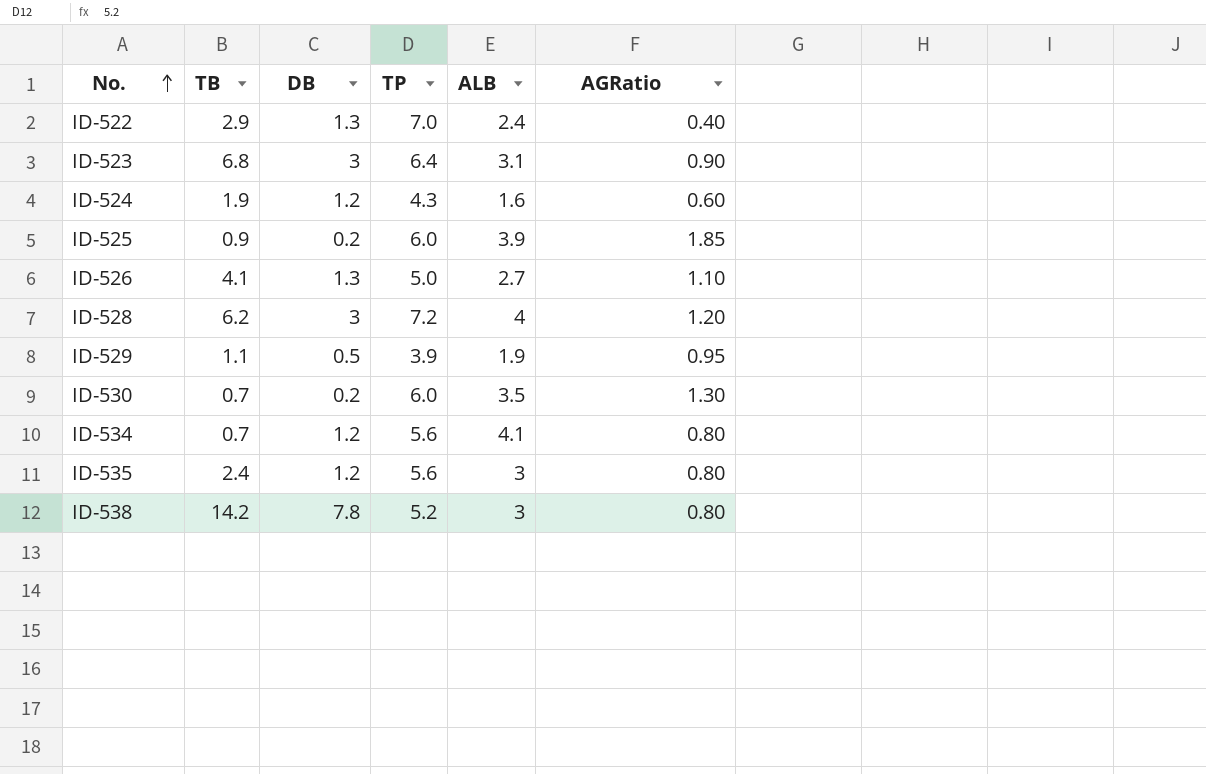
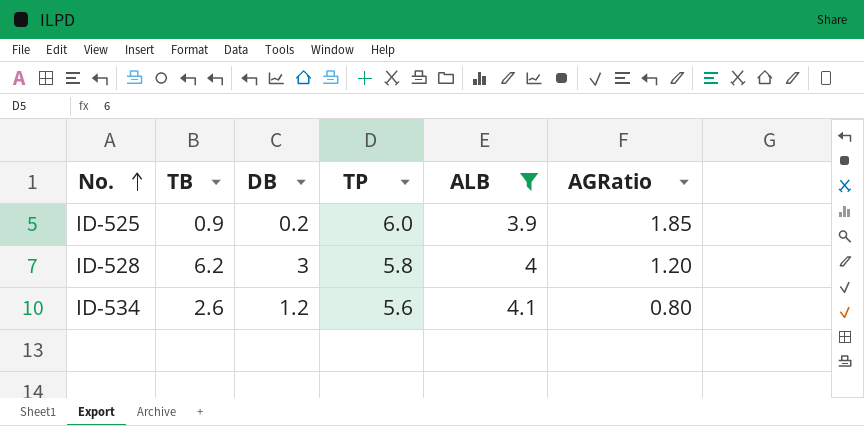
filter: none -> ALB >= 3.9
ID-528 | TP: 7.2 -> 5.8
ID-534 | TB: 0.7 -> 2.6

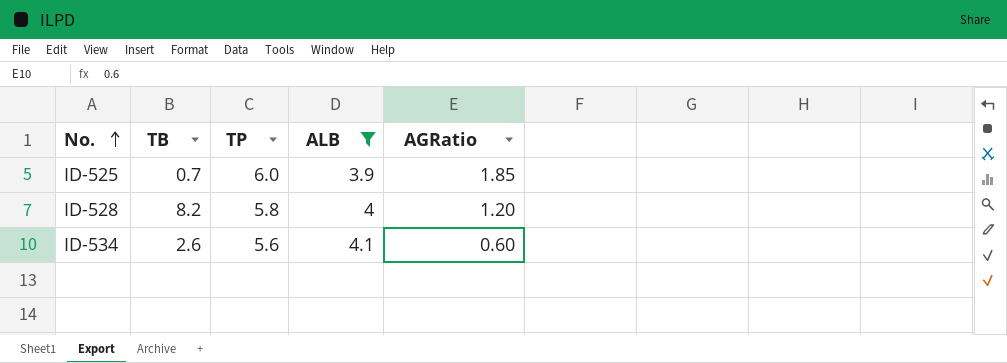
column DB | position: 3 -> none
ID-525 | TB: 0.9 -> 0.7
ID-528 | TB: 6.2 -> 8.2
ID-534 | AGRatio: 0.80 -> 0.60

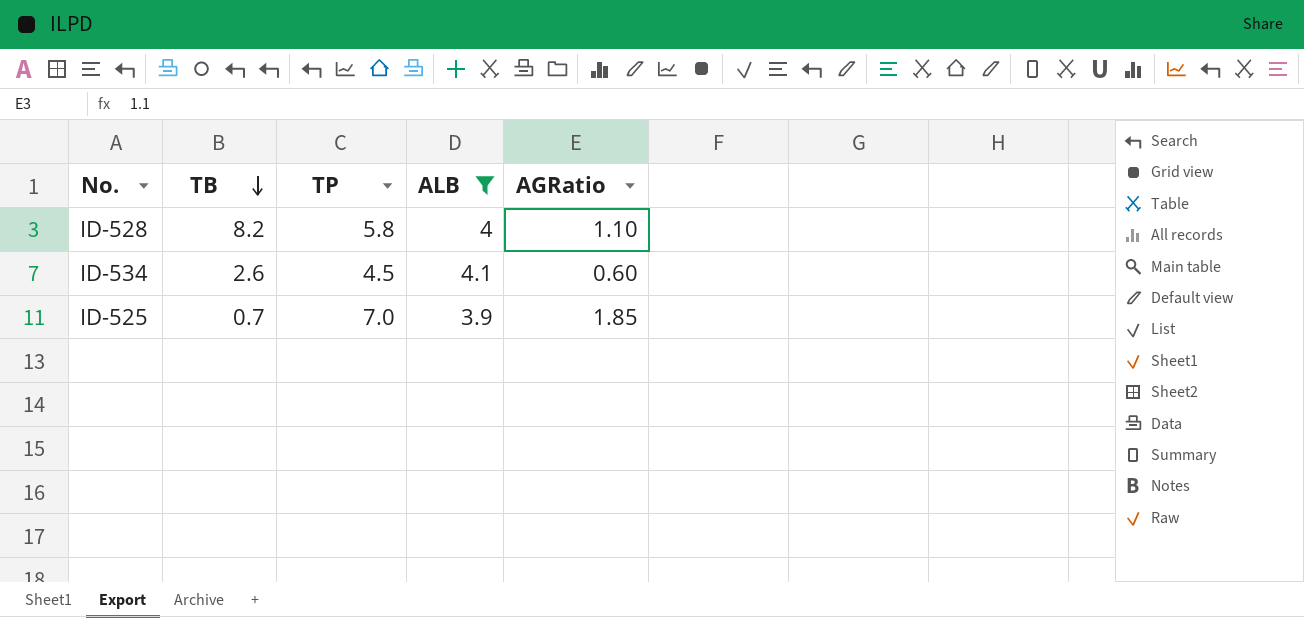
row order: No. ascending -> TB descending
ID-528 | AGRatio: 1.20 -> 1.10
ID-534 | TP: 5.6 -> 4.5
ID-525 | TP: 6.0 -> 7.0

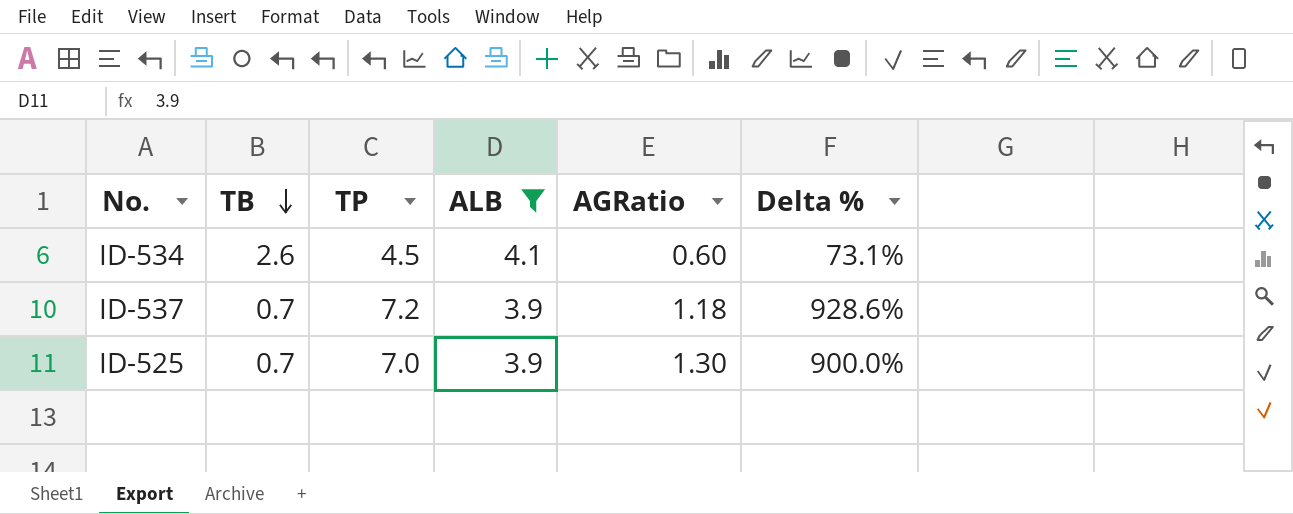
column Delta % | formula: none -> ([TP] - [TB]) / [TB]
row ID-528: 8.2 | 5.8 | 4 | 1.10 -> none
row ID-537: none -> 0.7 | 7.2 | 3.9 | 1.18 | 928.6%
ID-525 | AGRatio: 1.85 -> 1.30

